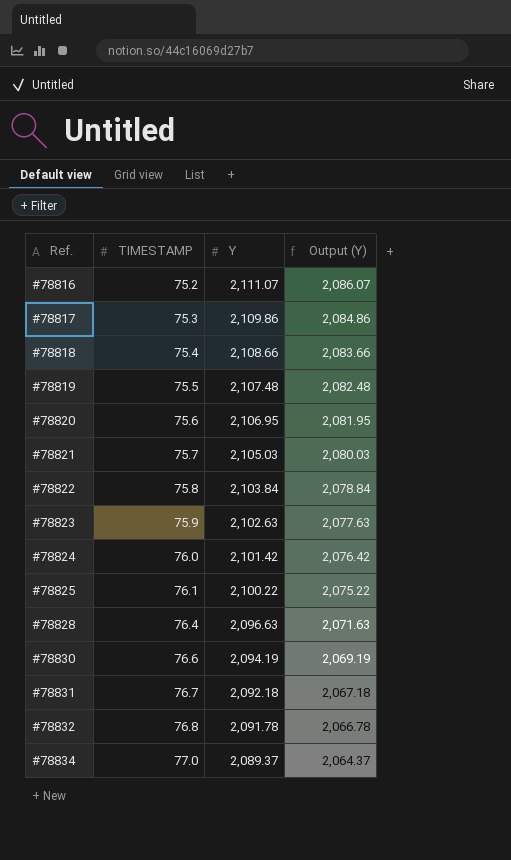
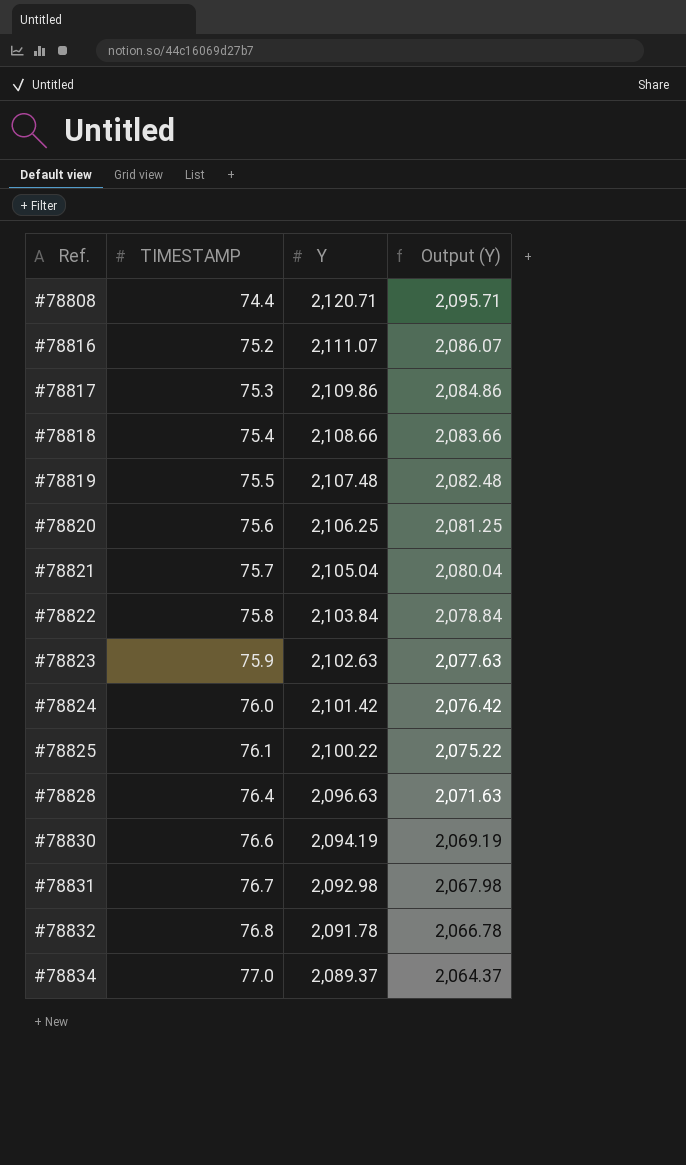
row #78808: none -> 74.4 | 2,120.71 | 2,095.71
#78820 | Y: 2,106.95 -> 2,106.25
#78820 | Output (Y): 2,081.95 -> 2,081.25
#78821 | Y: 2,105.03 -> 2,105.04
#78821 | Output (Y): 2,080.03 -> 2,080.04
#78831 | Y: 2,092.18 -> 2,092.98
#78831 | Output (Y): 2,067.18 -> 2,067.98

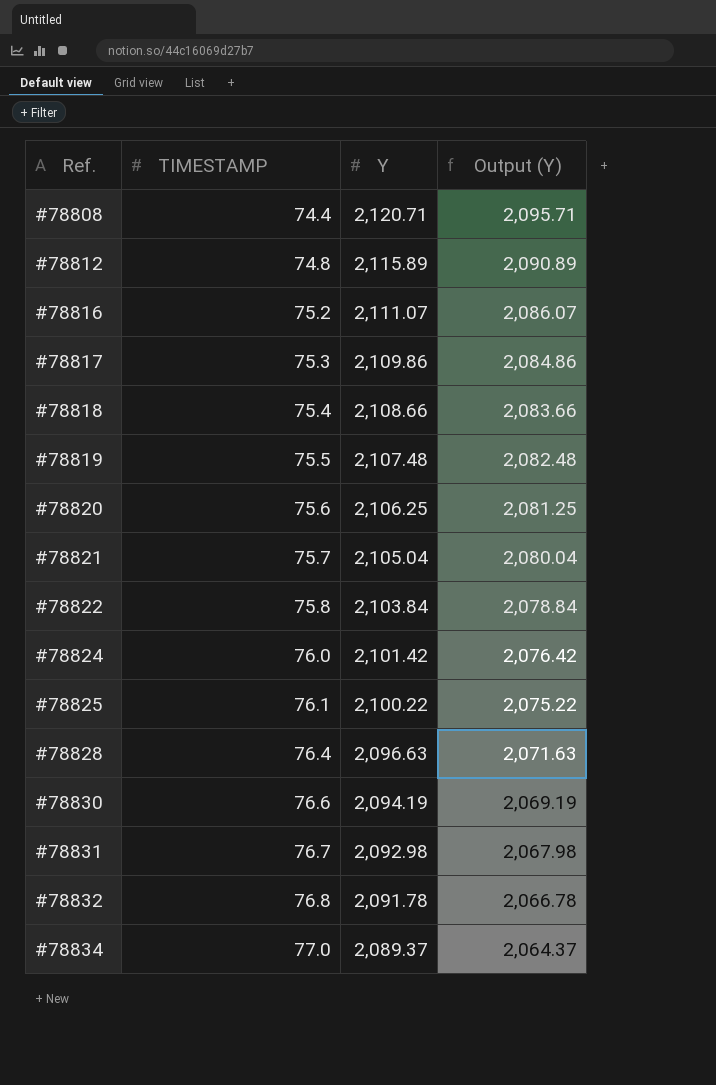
row #78823: 75.9 | 2,102.63 | 2,077.63 -> none
row #78812: none -> 74.8 | 2,115.89 | 2,090.89

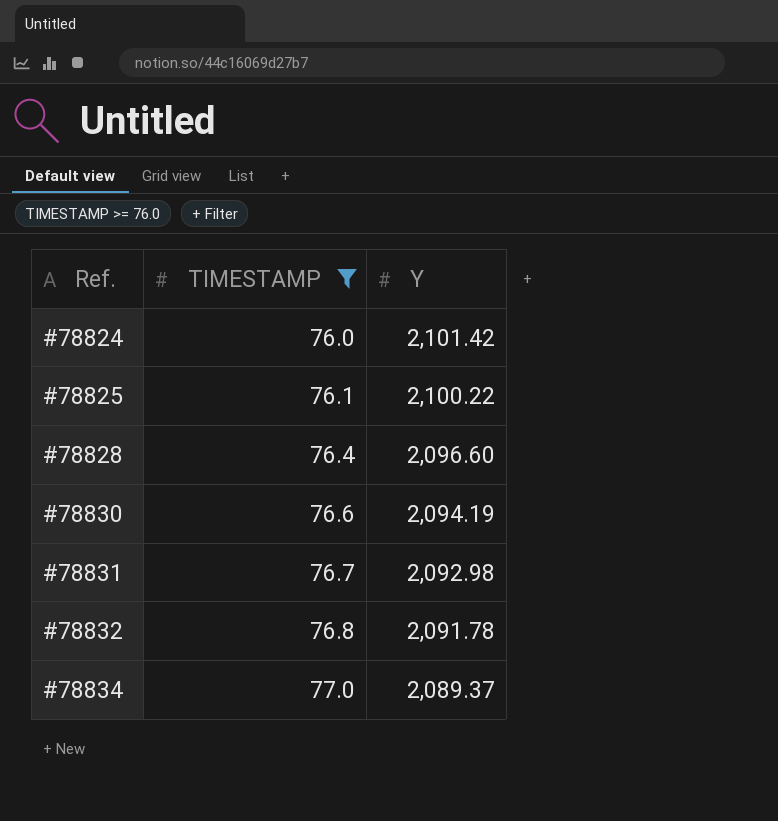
filter: none -> TIMESTAMP >= 76.0
column Output (Y) | formula: [Y] - 25 -> none
#78828 | Y: 2,096.63 -> 2,096.60

